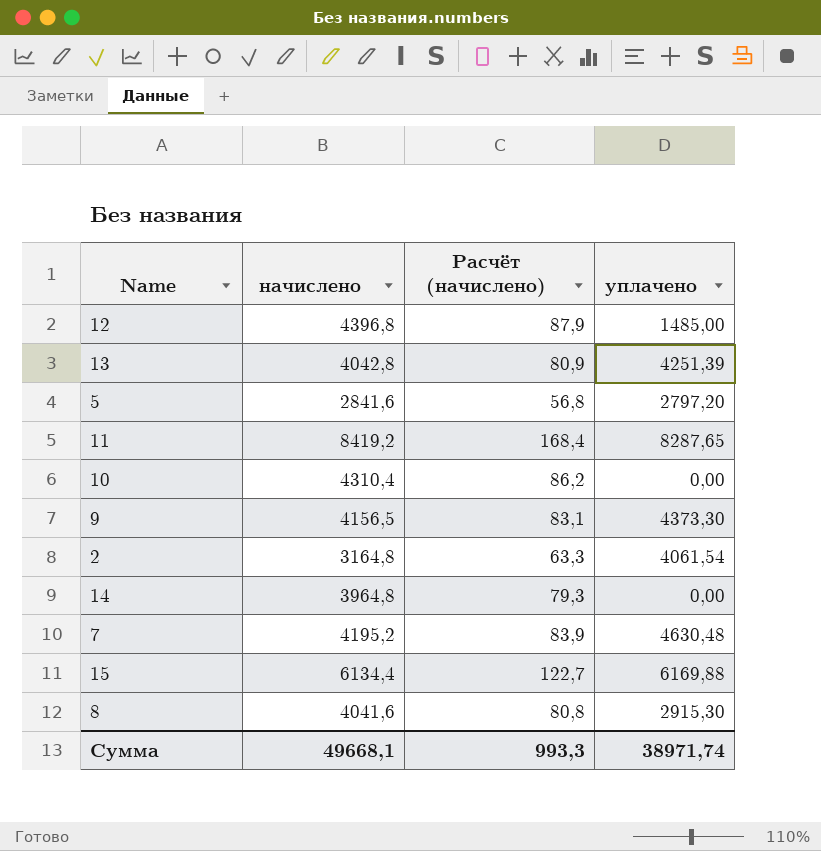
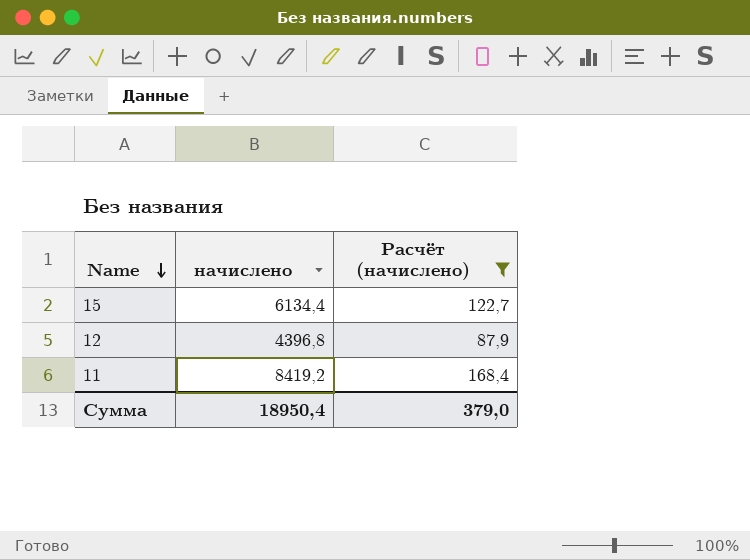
filter: none -> Расчёт (начислено) >= 87,9
row order: none -> Name descending
column уплачено | position: 4 -> none
Сумма | начислено: 49668,1 -> 18950,4
Сумма | Расчёт (начислено): 993,3 -> 379,0

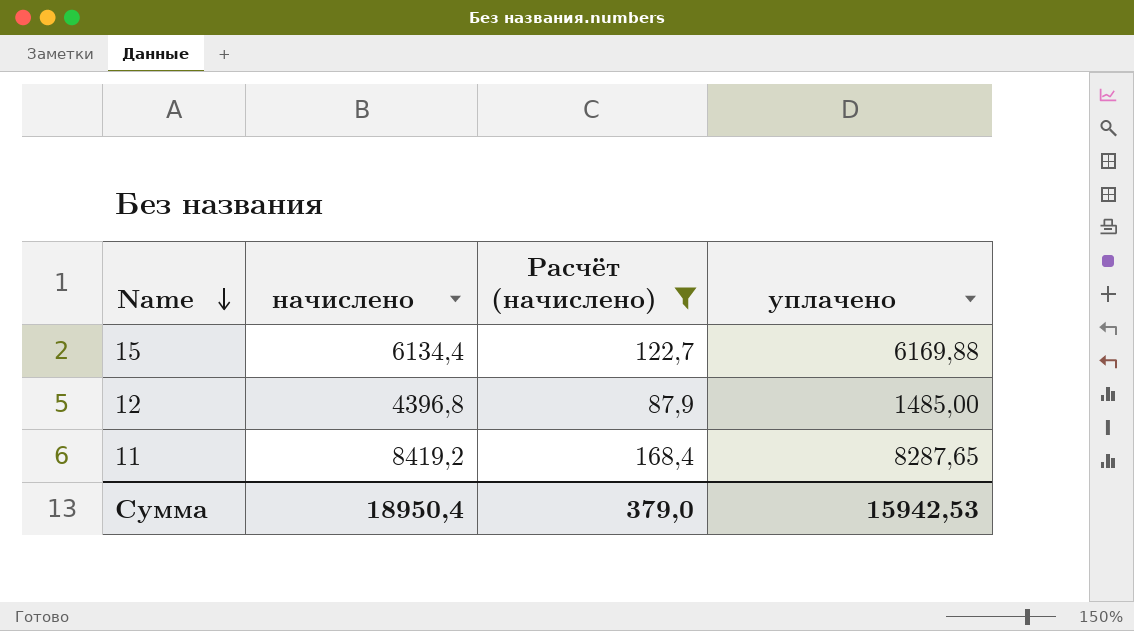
column уплачено | position: none -> 4

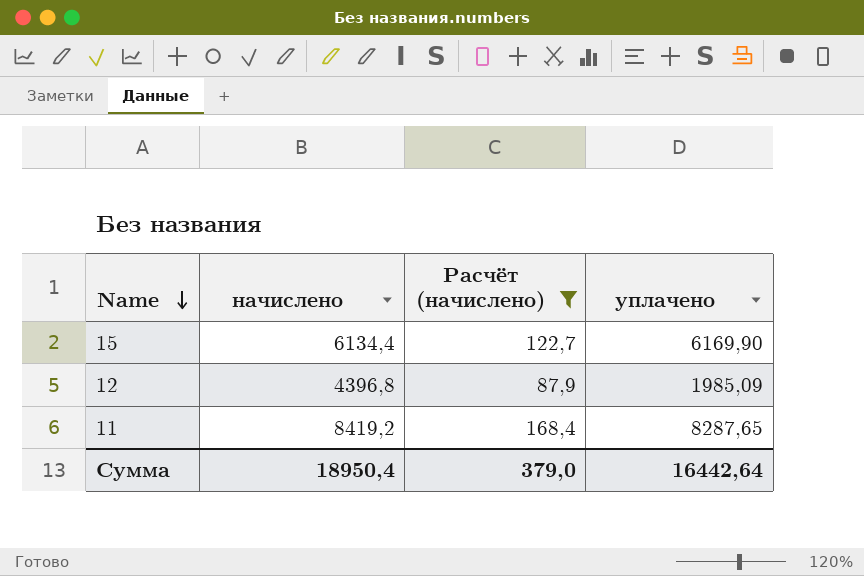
15 | уплачено: 6169,88 -> 6169,90
12 | уплачено: 1485,00 -> 1985,09
Сумма | уплачено: 15942,53 -> 16442,64

